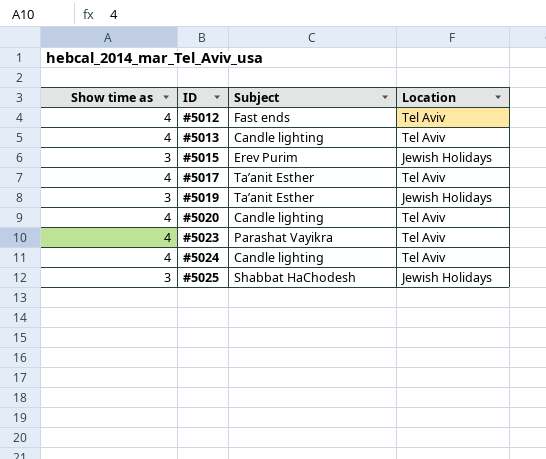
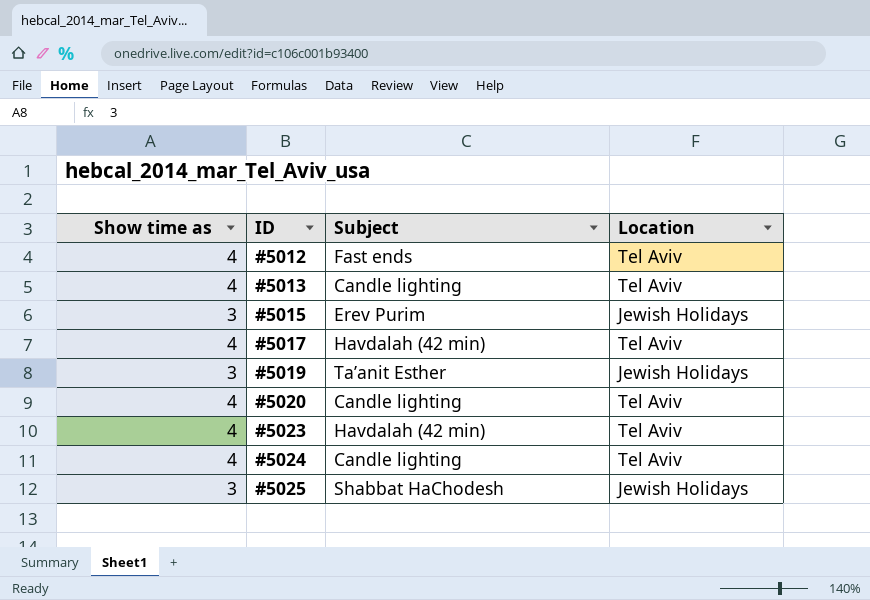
#5017 | Subject: Ta’anit Esther -> Havdalah (42 min)
#5023 | Subject: Parashat Vayikra -> Havdalah (42 min)

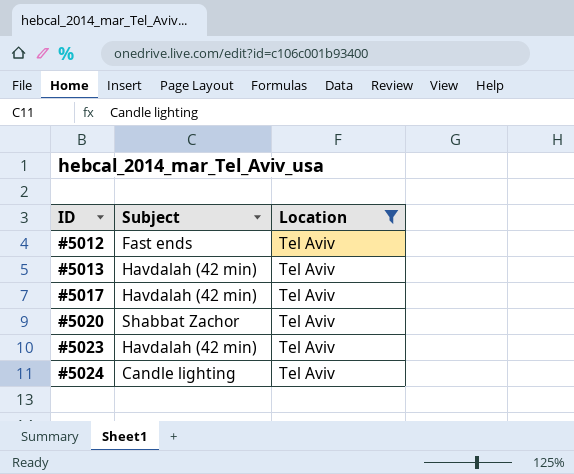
filter: none -> Location = Tel Aviv
column Show time as | position: 1 -> none
#5013 | Subject: Candle lighting -> Havdalah (42 min)
#5020 | Subject: Candle lighting -> Shabbat Zachor

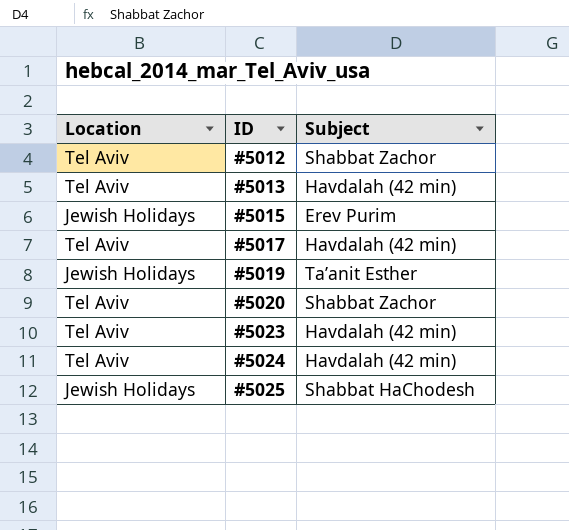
filter: Location = Tel Aviv -> none
column Location | position: 3 -> 1
#5012 | Subject: Fast ends -> Shabbat Zachor
#5024 | Subject: Candle lighting -> Havdalah (42 min)

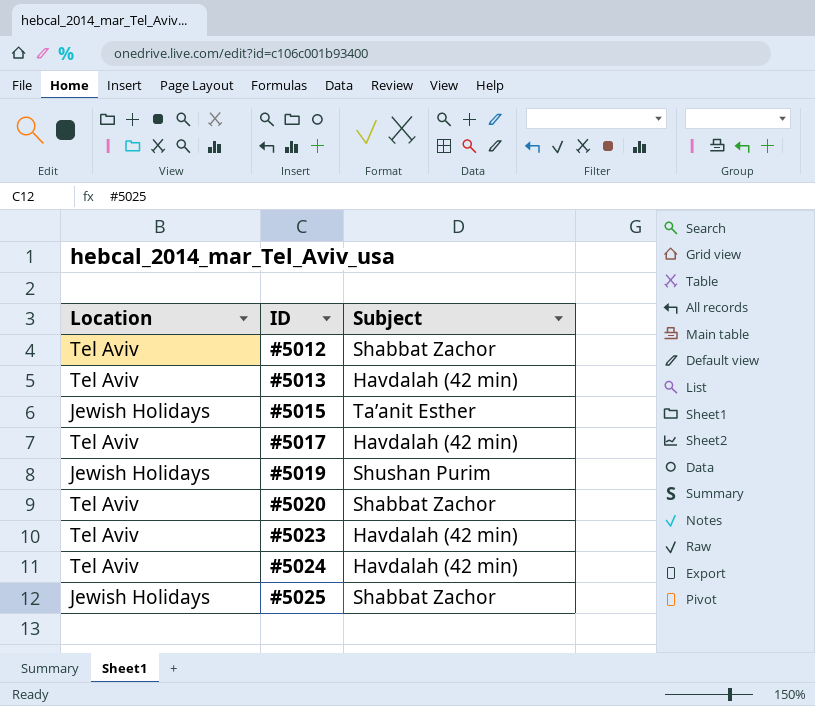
#5015 | Subject: Erev Purim -> Ta’anit Esther
#5019 | Subject: Ta’anit Esther -> Shushan Purim
#5025 | Subject: Shabbat HaChodesh -> Shabbat Zachor

